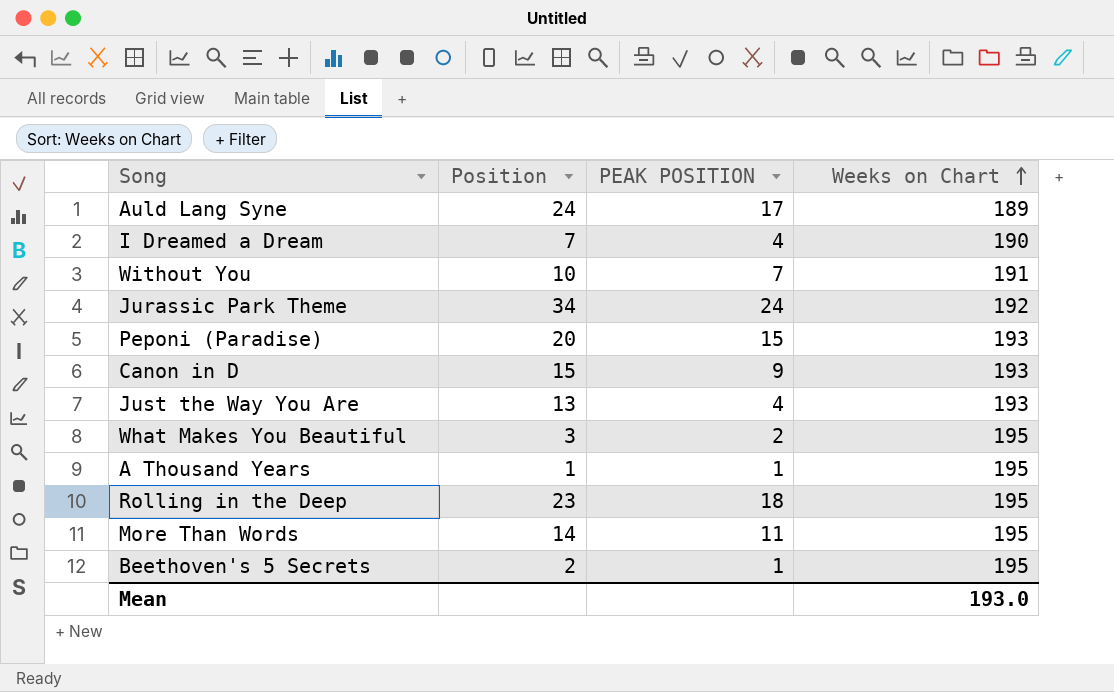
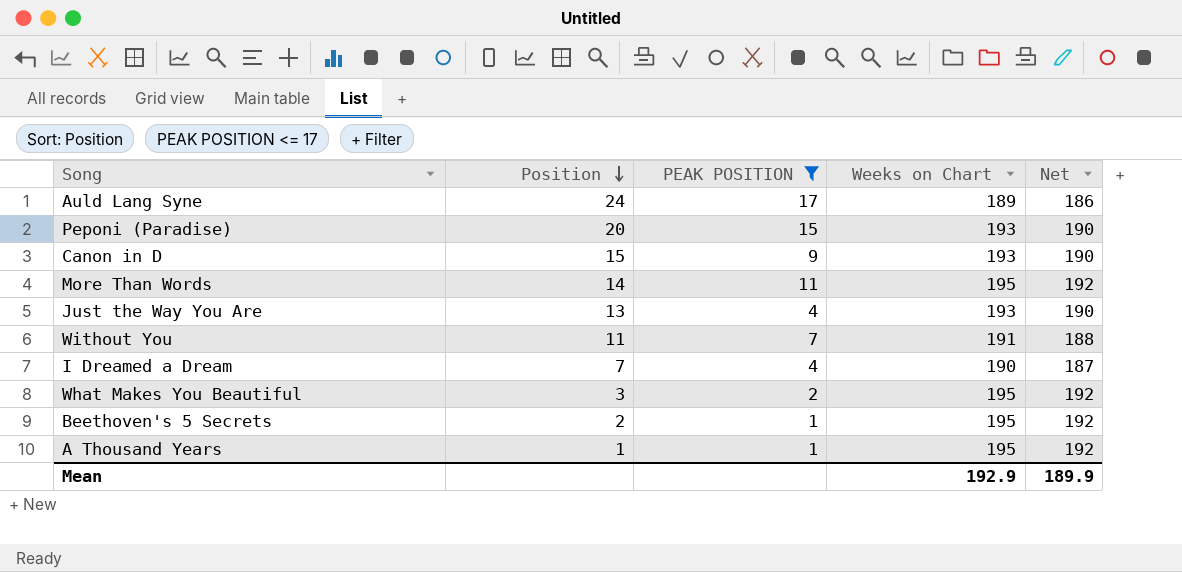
filter: none -> PEAK POSITION <= 17
row order: Weeks on Chart ascending -> Position descending
column Net | formula: none -> [Weeks on Chart] - 3
Without You | Position: 10 -> 11
Mean | Weeks on Chart: 193.0 -> 192.9

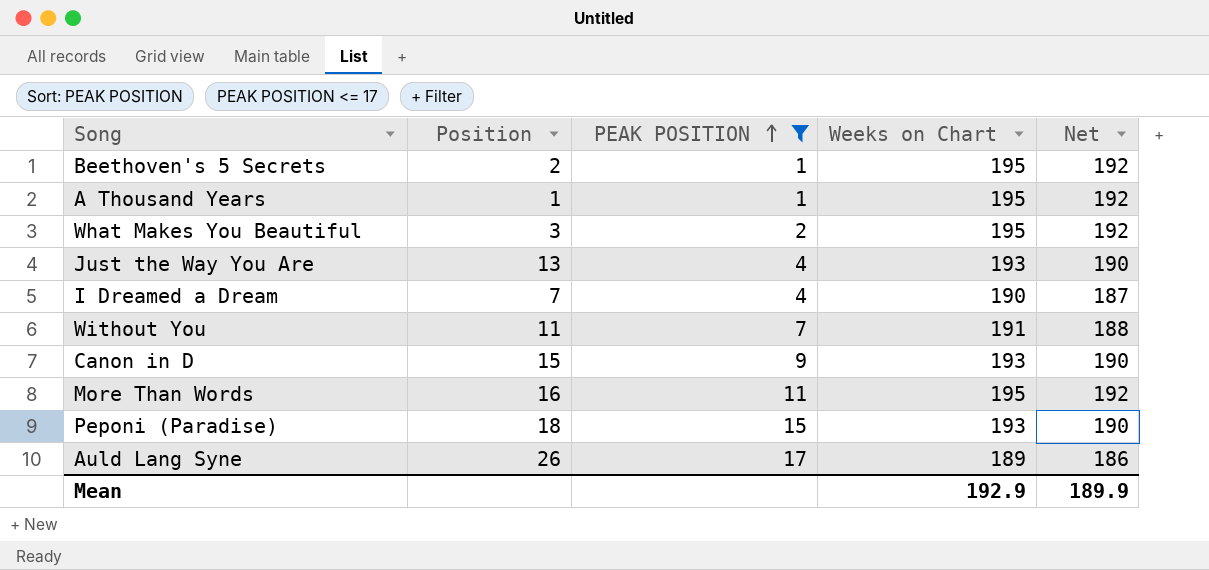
row order: Position descending -> PEAK POSITION ascending
More Than Words | Position: 14 -> 16
Peponi (Paradise) | Position: 20 -> 18
Auld Lang Syne | Position: 24 -> 26

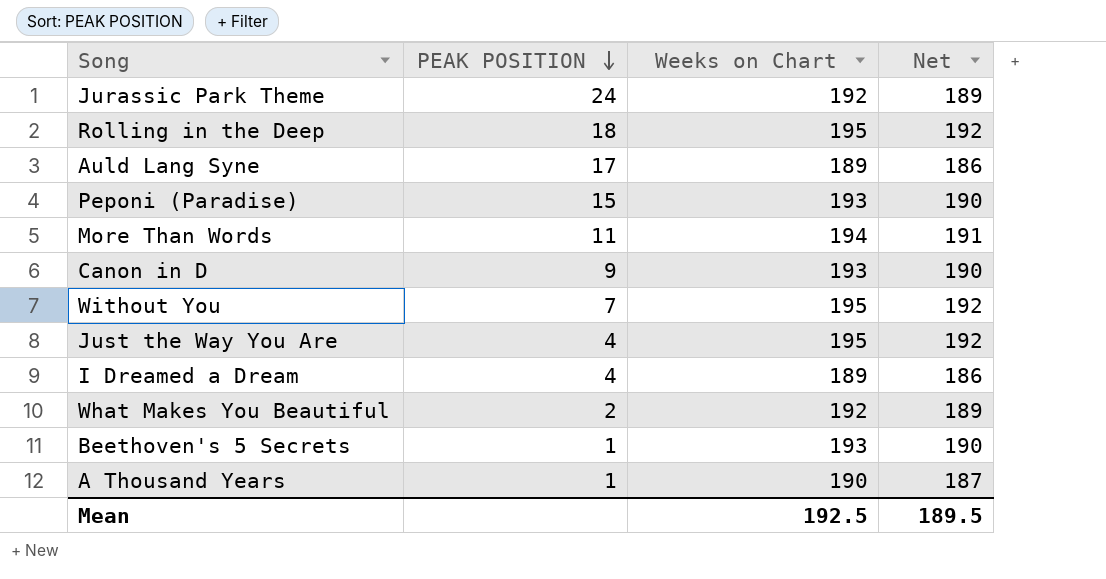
filter: PEAK POSITION <= 17 -> none
row order: PEAK POSITION ascending -> PEAK POSITION descending
column Position | position: 2 -> none
More Than Words | Weeks on Chart: 195 -> 194
More Than Words | Net: 192 -> 191
Without You | Weeks on Chart: 191 -> 195
Without You | Net: 188 -> 192
Just the Way You Are | Weeks on Chart: 193 -> 195
Just the Way You Are | Net: 190 -> 192
I Dreamed a Dream | Weeks on Chart: 190 -> 189
I Dreamed a Dream | Net: 187 -> 186
What Makes You Beautiful | Weeks on Chart: 195 -> 192
What Makes You Beautiful | Net: 192 -> 189
Beethoven's 5 Secrets | Weeks on Chart: 195 -> 193
Beethoven's 5 Secrets | Net: 192 -> 190
A Thousand Years | Weeks on Chart: 195 -> 190
A Thousand Years | Net: 192 -> 187
Mean | Weeks on Chart: 192.9 -> 192.5
Mean | Net: 189.9 -> 189.5

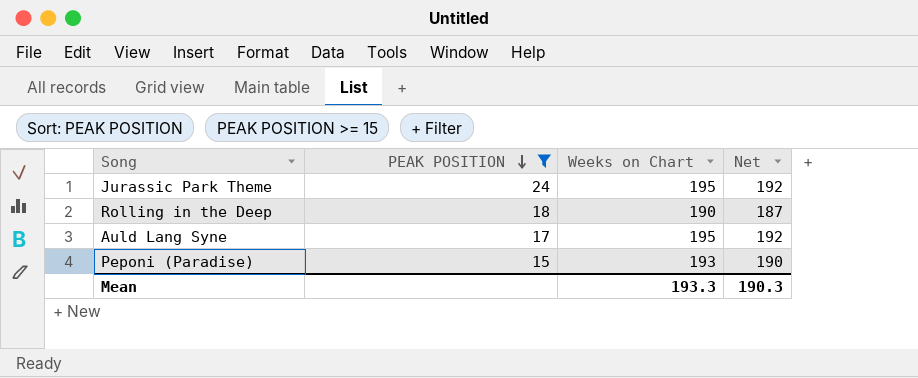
filter: none -> PEAK POSITION >= 15
Jurassic Park Theme | Weeks on Chart: 192 -> 195
Jurassic Park Theme | Net: 189 -> 192
Rolling in the Deep | Weeks on Chart: 195 -> 190
Rolling in the Deep | Net: 192 -> 187
Auld Lang Syne | Weeks on Chart: 189 -> 195
Auld Lang Syne | Net: 186 -> 192
Mean | Weeks on Chart: 192.5 -> 193.3
Mean | Net: 189.5 -> 190.3

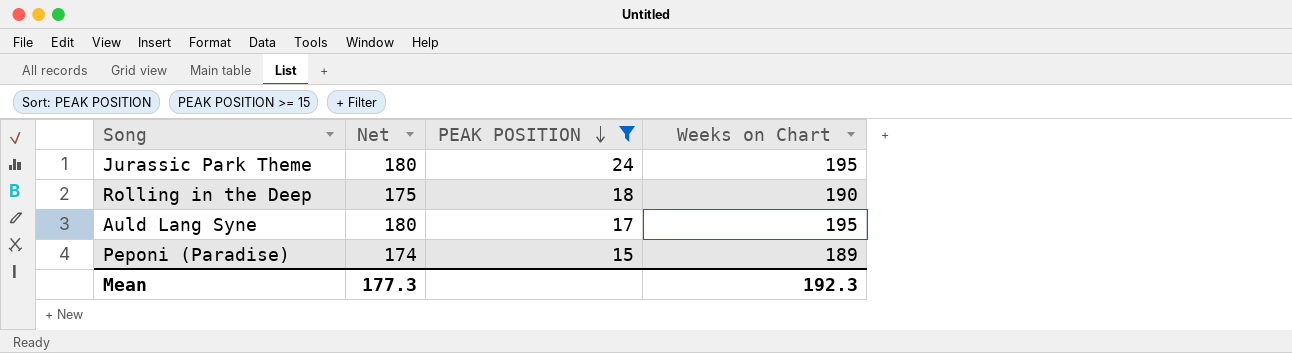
column Net | formula: [Weeks on Chart] - 3 -> [Weeks on Chart] - 15
column Net | position: 4 -> 2
Peponi (Paradise) | Weeks on Chart: 193 -> 189
Mean | Net: 190.3 -> 177.3
Mean | Weeks on Chart: 193.3 -> 192.3

